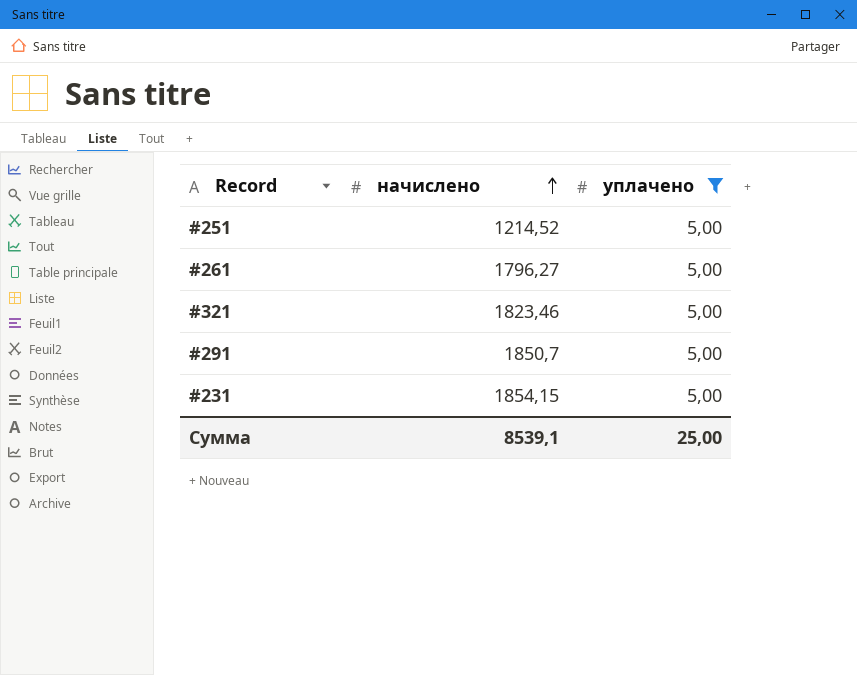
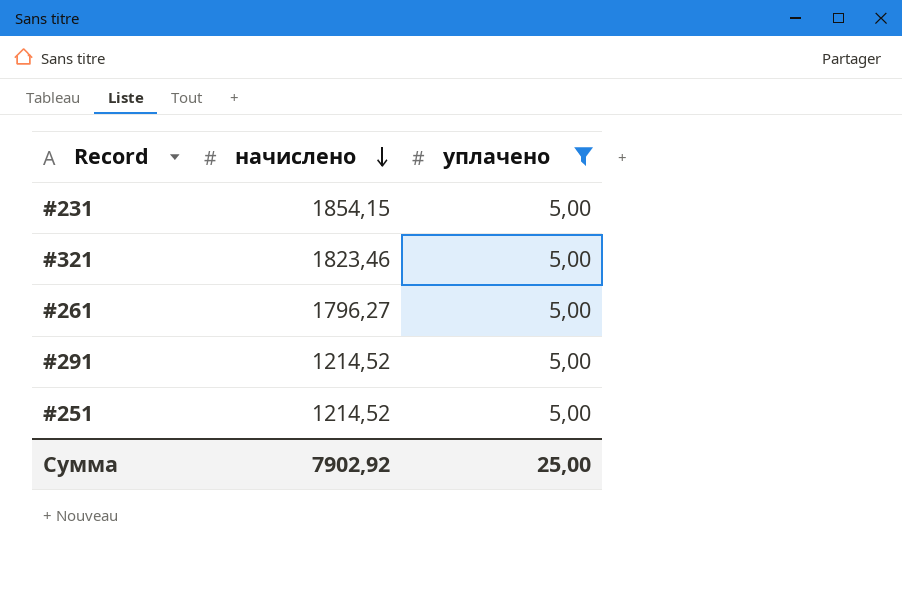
row order: начислено ascending -> начислено descending
#291 | начислено: 1850,7 -> 1214,52
Сумма | начислено: 8539,1 -> 7902,92

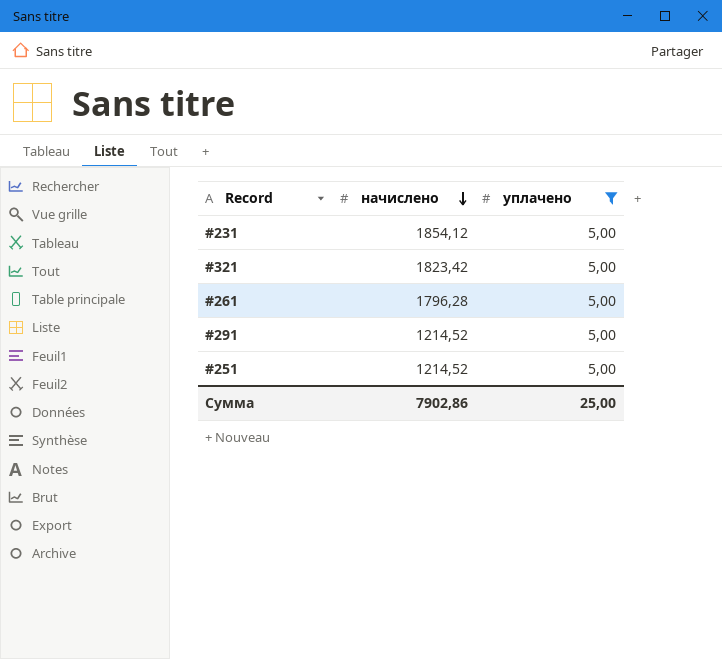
#231 | начислено: 1854,15 -> 1854,12
#321 | начислено: 1823,46 -> 1823,42
#261 | начислено: 1796,27 -> 1796,28
Сумма | начислено: 7902,92 -> 7902,86

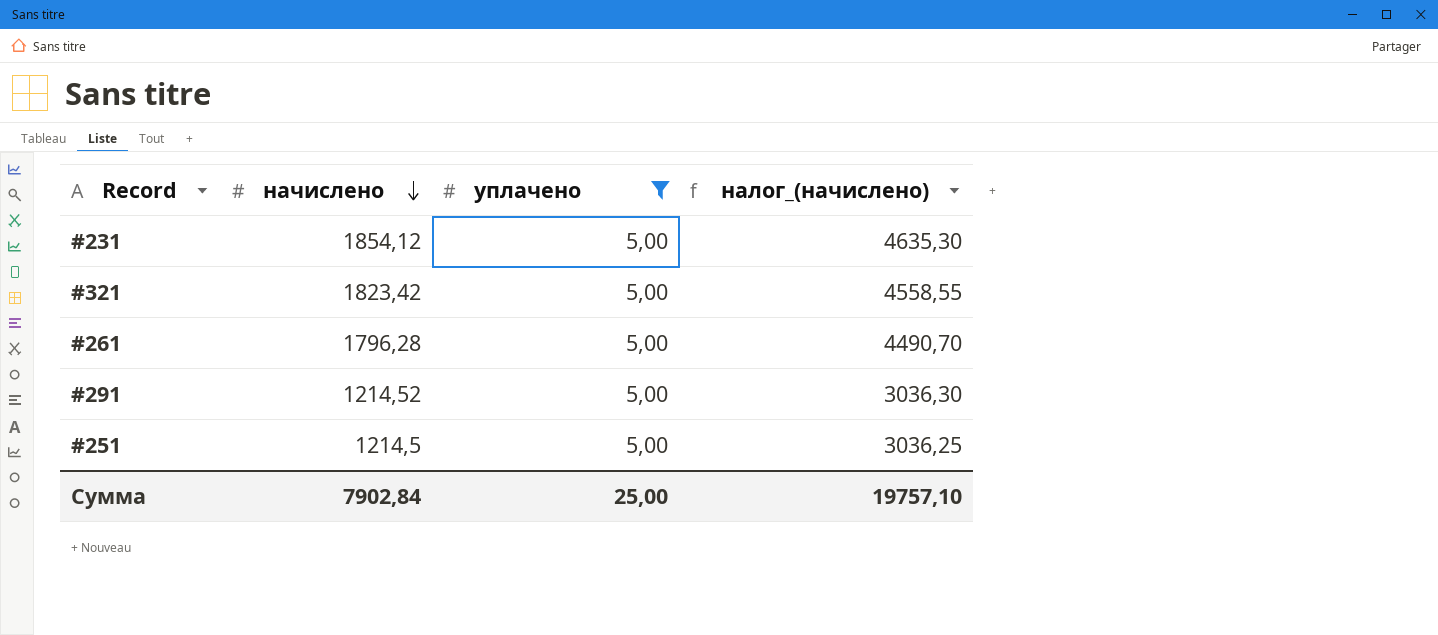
column налог_(начислено) | formula: none -> [начислено] * 2,5
#251 | начислено: 1214,52 -> 1214,5
Сумма | начислено: 7902,86 -> 7902,84

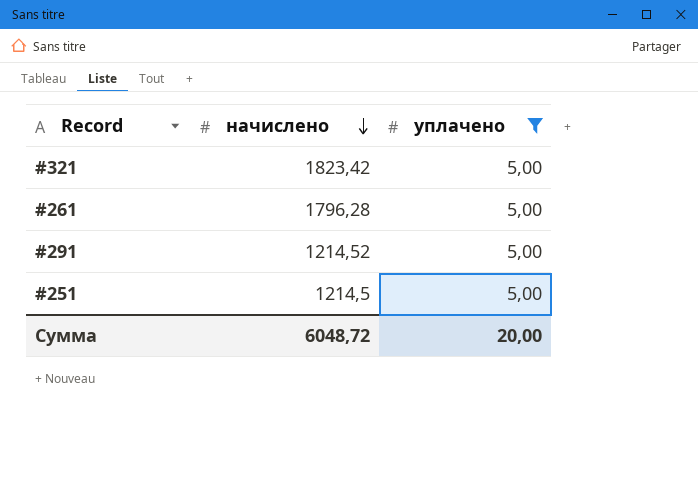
column налог_(начислено) | formula: [начислено] * 2,5 -> none
row #231: 1854,12 | 5,00 | 4635,30 -> none
Сумма | начислено: 7902,84 -> 6048,72
Сумма | уплачено: 25,00 -> 20,00

